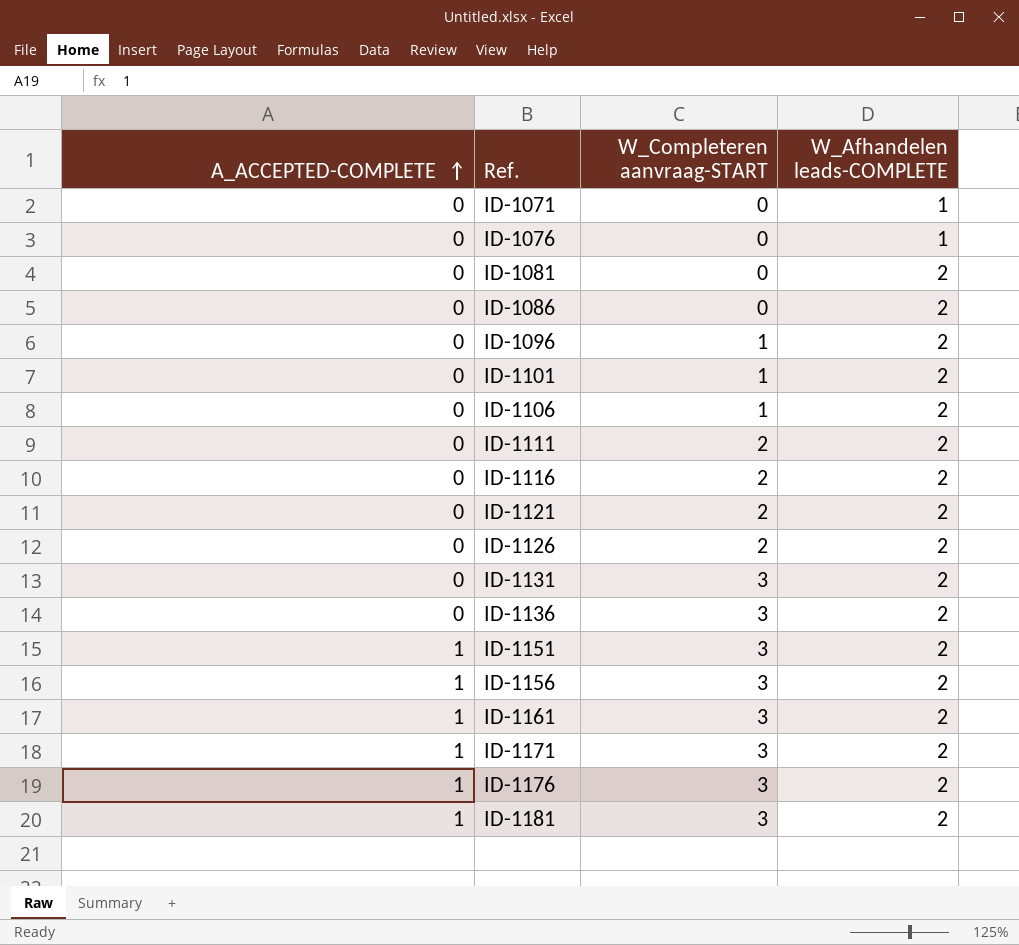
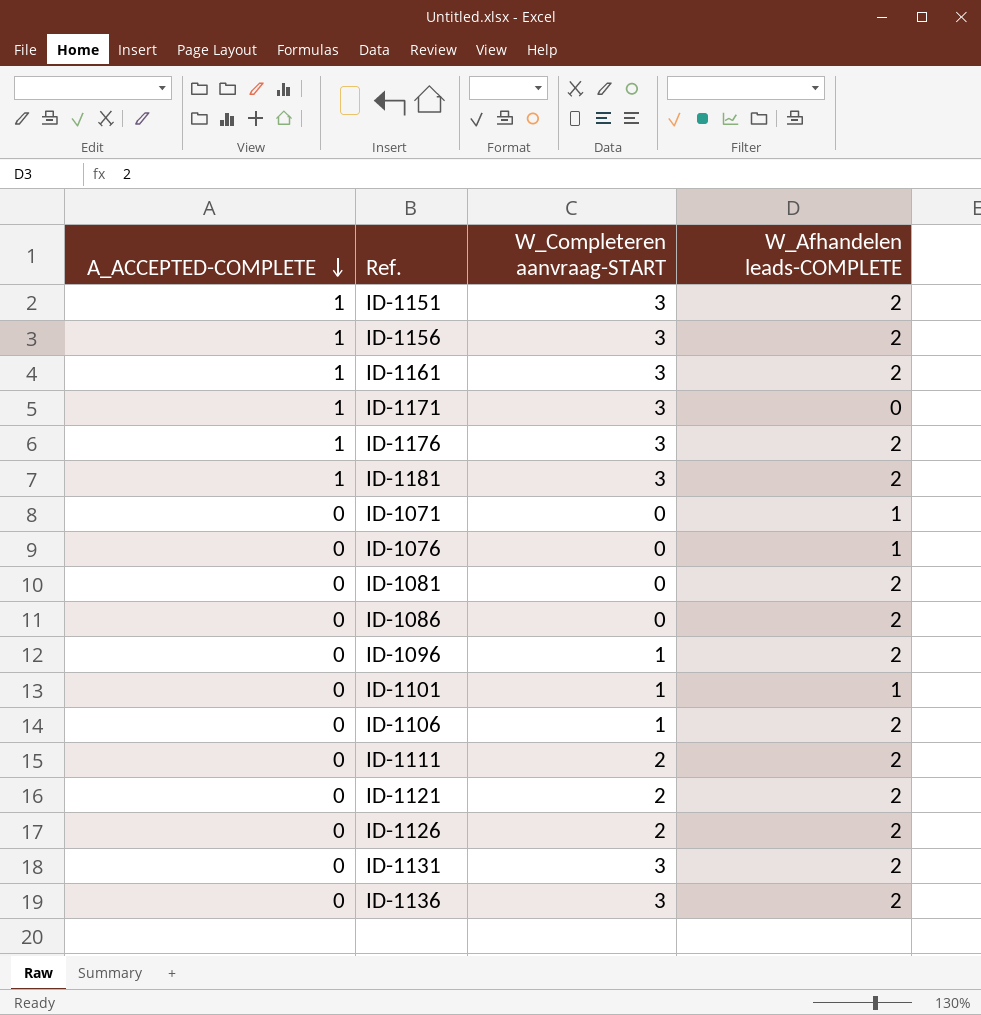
row order: A_ACCEPTED-COMPLETE ascending -> A_ACCEPTED-COMPLETE descending
row ID-1116: 0 | 2 | 2 -> none
ID-1171 | W_Afhandelen leads-COMPLETE: 2 -> 0
ID-1101 | W_Afhandelen leads-COMPLETE: 2 -> 1

